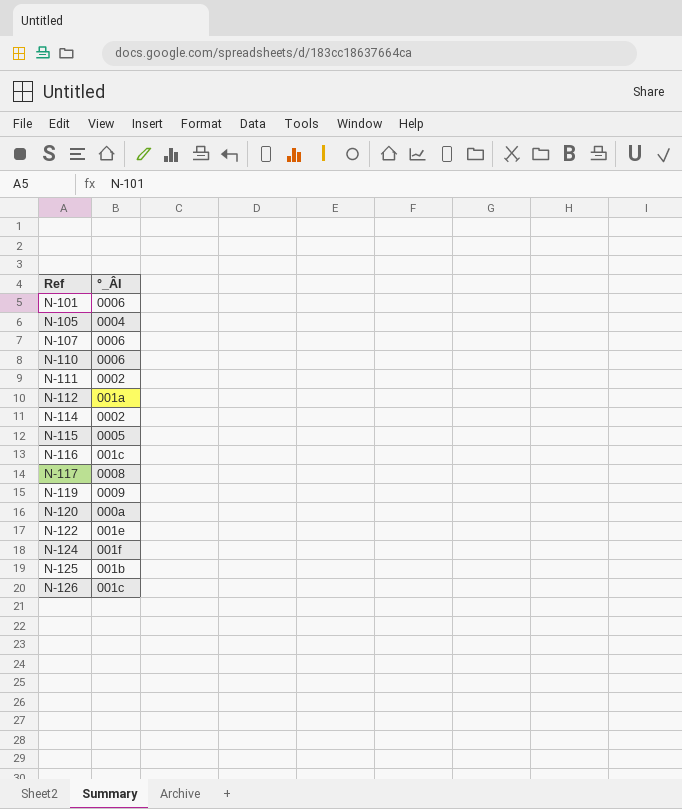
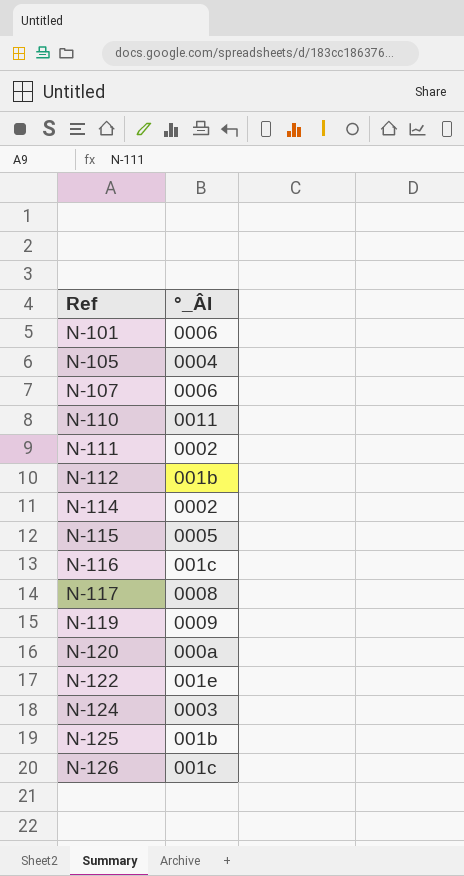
N-110 | °_ÂI: 0006 -> 0011
N-112 | °_ÂI: 001a -> 001b
N-124 | °_ÂI: 001f -> 0003

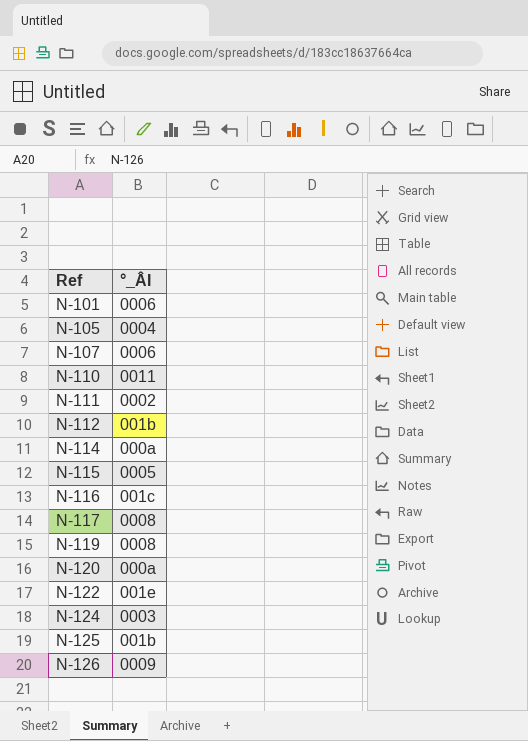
N-114 | °_ÂI: 0002 -> 000a
N-119 | °_ÂI: 0009 -> 0008
N-126 | °_ÂI: 001c -> 0009

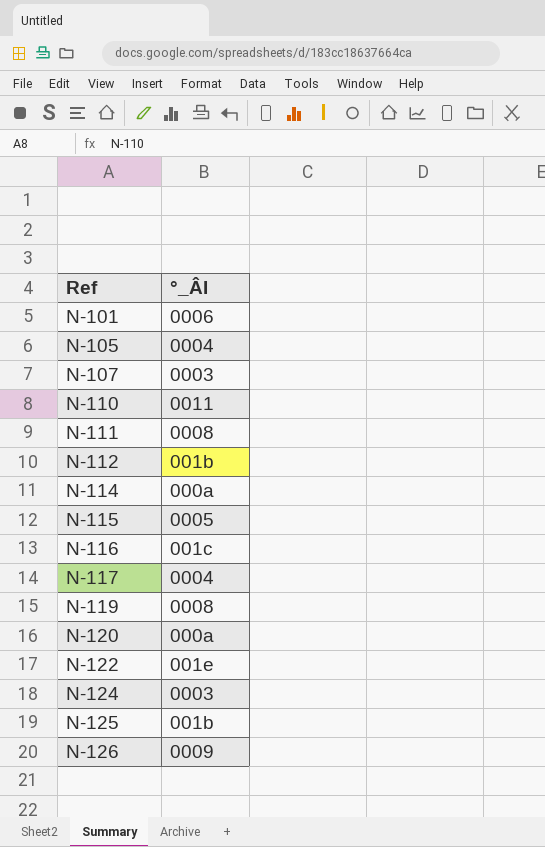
N-107 | °_ÂI: 0006 -> 0003
N-111 | °_ÂI: 0002 -> 0008
N-117 | °_ÂI: 0008 -> 0004

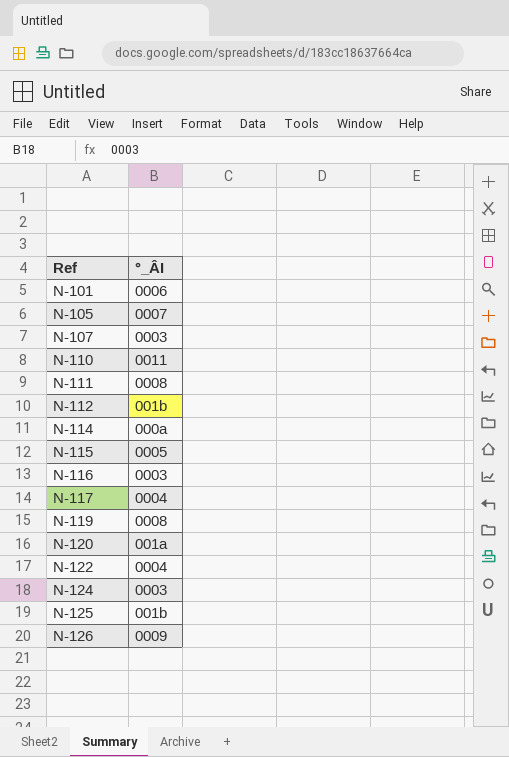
N-105 | °_ÂI: 0004 -> 0007
N-116 | °_ÂI: 001c -> 0003
N-120 | °_ÂI: 000a -> 001a
N-122 | °_ÂI: 001e -> 0004

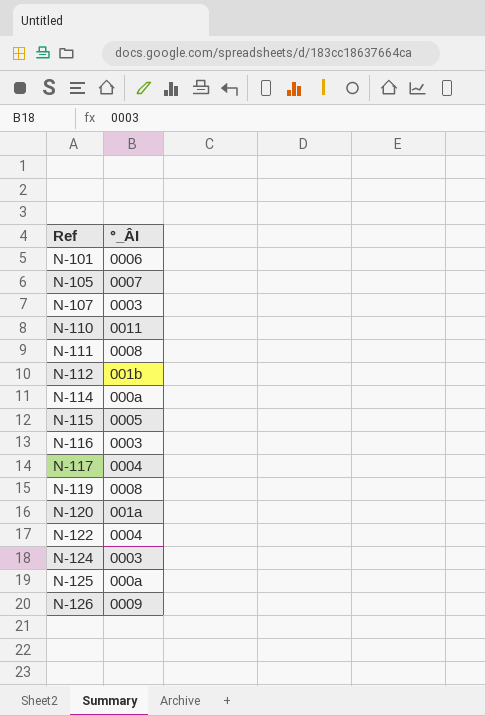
N-125 | °_ÂI: 001b -> 000a

